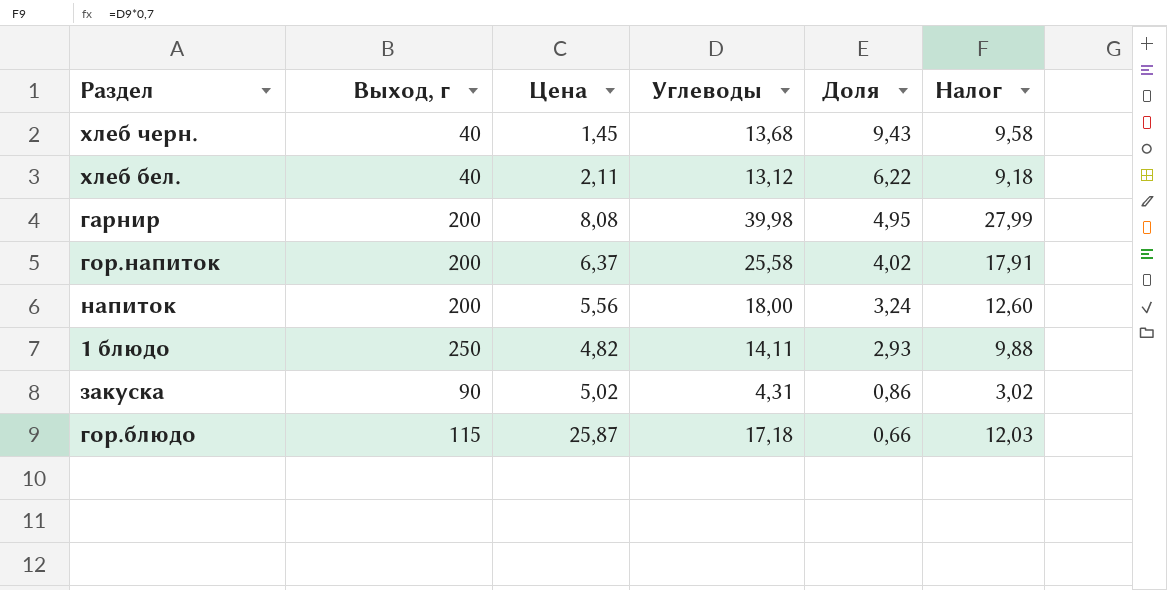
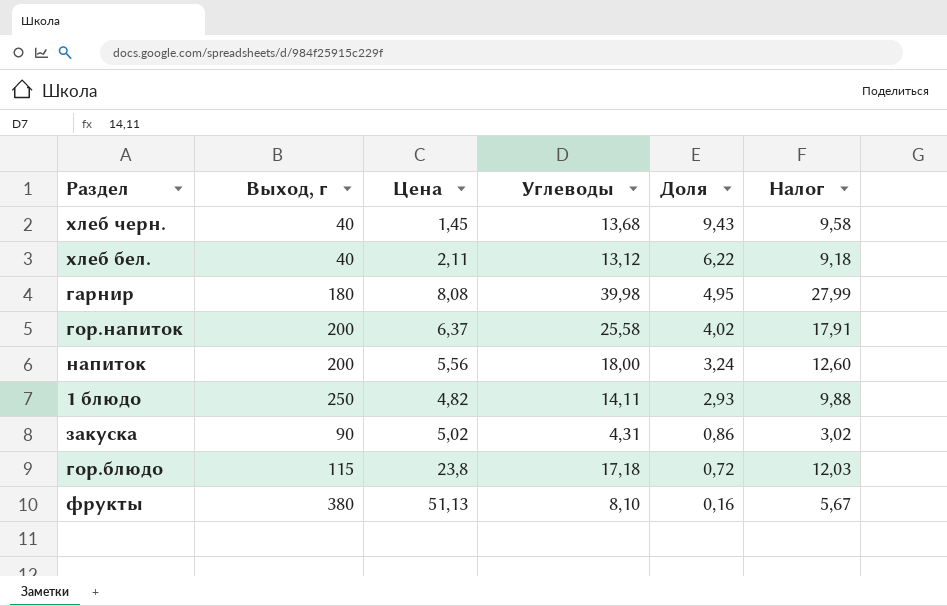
гарнир | Выход, г: 200 -> 180
гор.блюдо | Цена: 25,87 -> 23,8
гор.блюдо | Доля: 0,66 -> 0,72
row фрукты: none -> 380 | 51,13 | 8,10 | 0,16 | 5,67

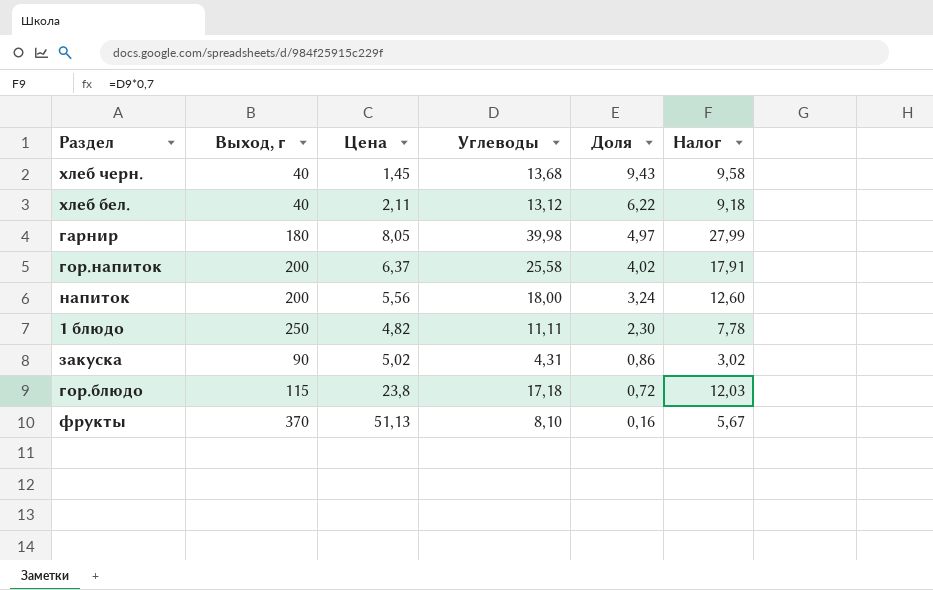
гарнир | Цена: 8,08 -> 8,05
гарнир | Доля: 4,95 -> 4,97
1 блюдо | Углеводы: 14,11 -> 11,11
1 блюдо | Доля: 2,93 -> 2,30
1 блюдо | Налог: 9,88 -> 7,78
фрукты | Выход, г: 380 -> 370

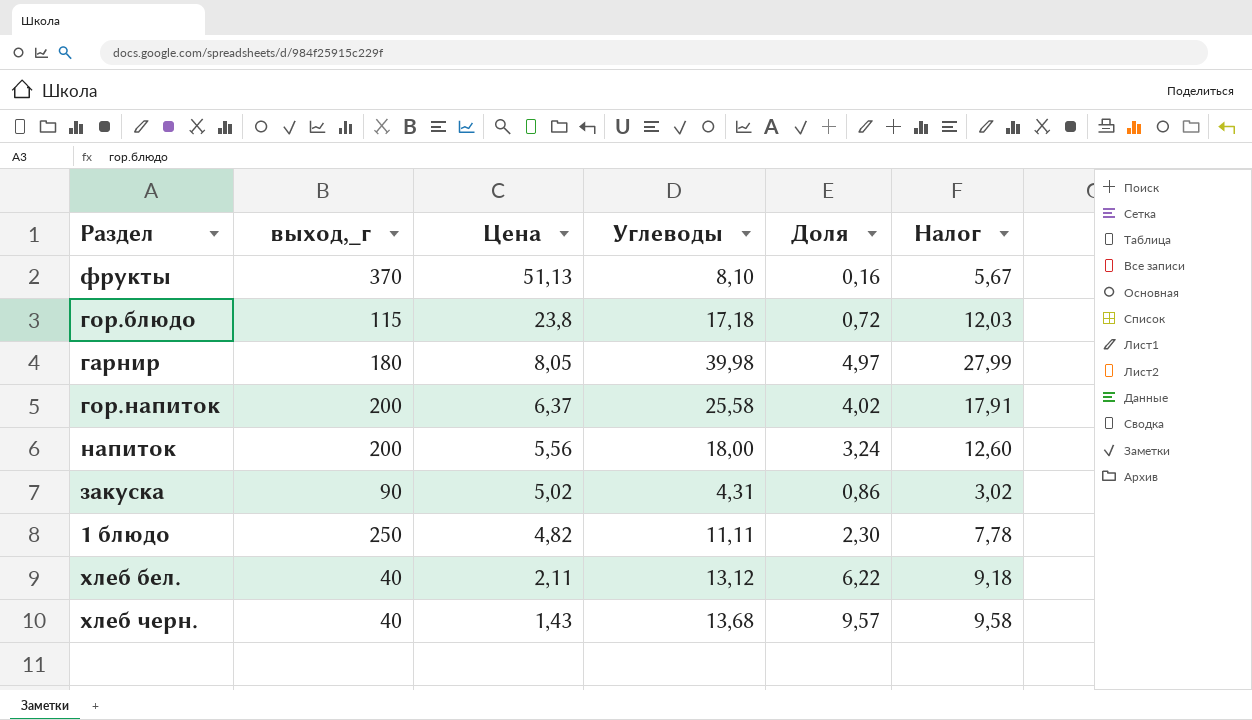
row order: Доля descending -> Цена descending
column name: Выход, г -> выход,_г
хлеб черн. | Цена: 1,45 -> 1,43
хлеб черн. | Доля: 9,43 -> 9,57

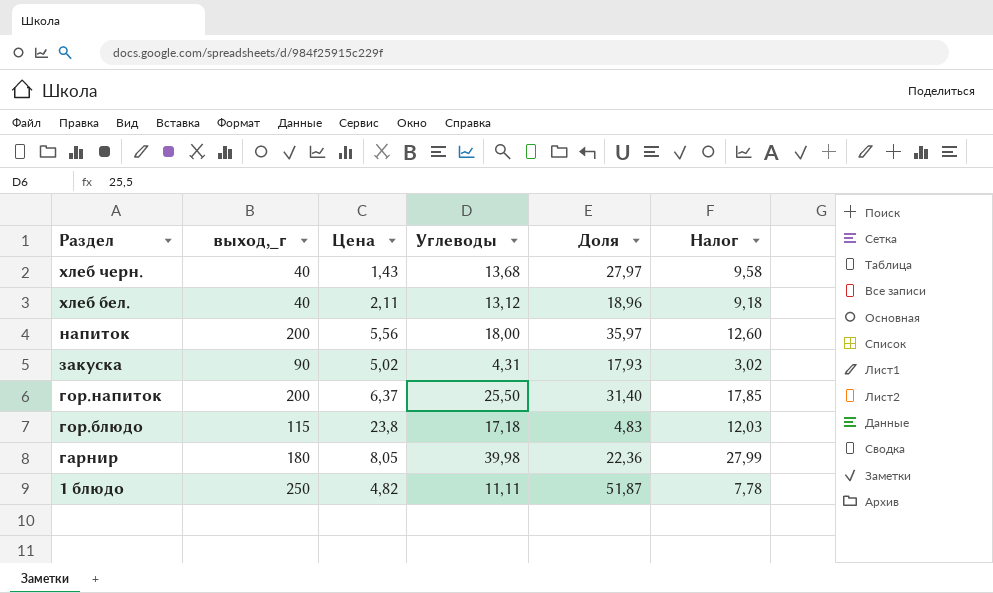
row order: Цена descending -> Раздел descending
column Доля | formula: [Углеводы] / [Цена] -> [выход,_г] / [Цена]
row фрукты: 370 | 51,13 | 8,10 | 0,16 | 5,67 -> none
гор.напиток | Углеводы: 25,58 -> 25,50
гор.напиток | Налог: 17,91 -> 17,85

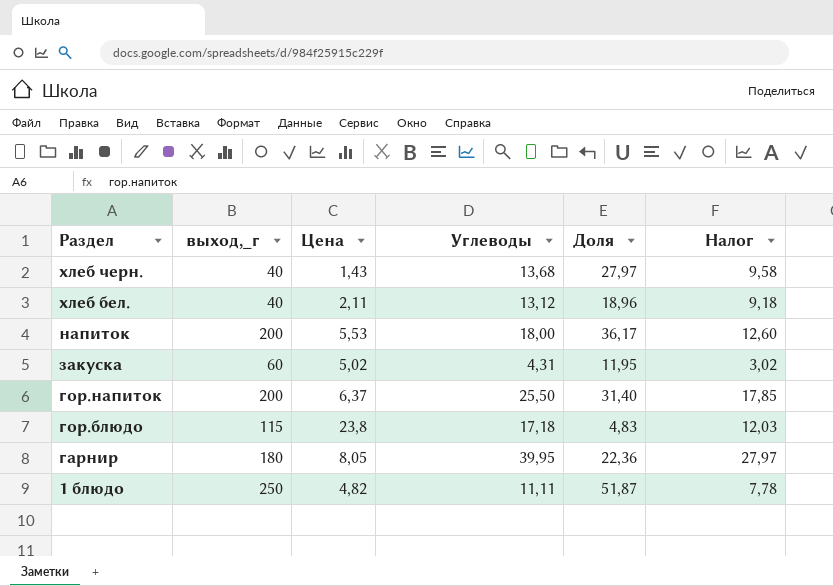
напиток | Цена: 5,56 -> 5,53
напиток | Доля: 35,97 -> 36,17
закуска | выход,_г: 90 -> 60
закуска | Доля: 17,93 -> 11,95
гарнир | Углеводы: 39,98 -> 39,95
гарнир | Налог: 27,99 -> 27,97

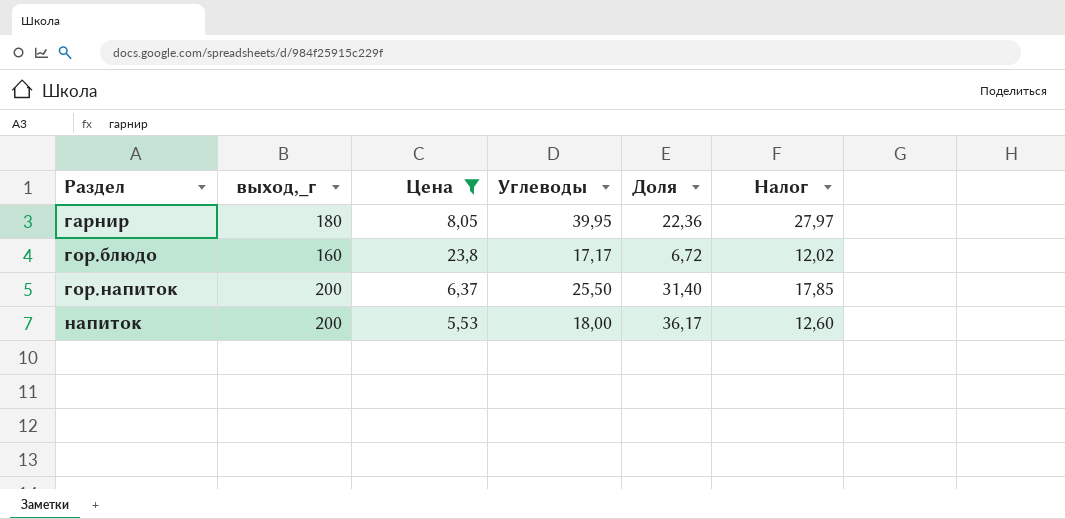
filter: none -> Цена >= 5,53
row order: Раздел descending -> Раздел ascending
гор.блюдо | выход,_г: 115 -> 160
гор.блюдо | Углеводы: 17,18 -> 17,17
гор.блюдо | Доля: 4,83 -> 6,72
гор.блюдо | Налог: 12,03 -> 12,02

